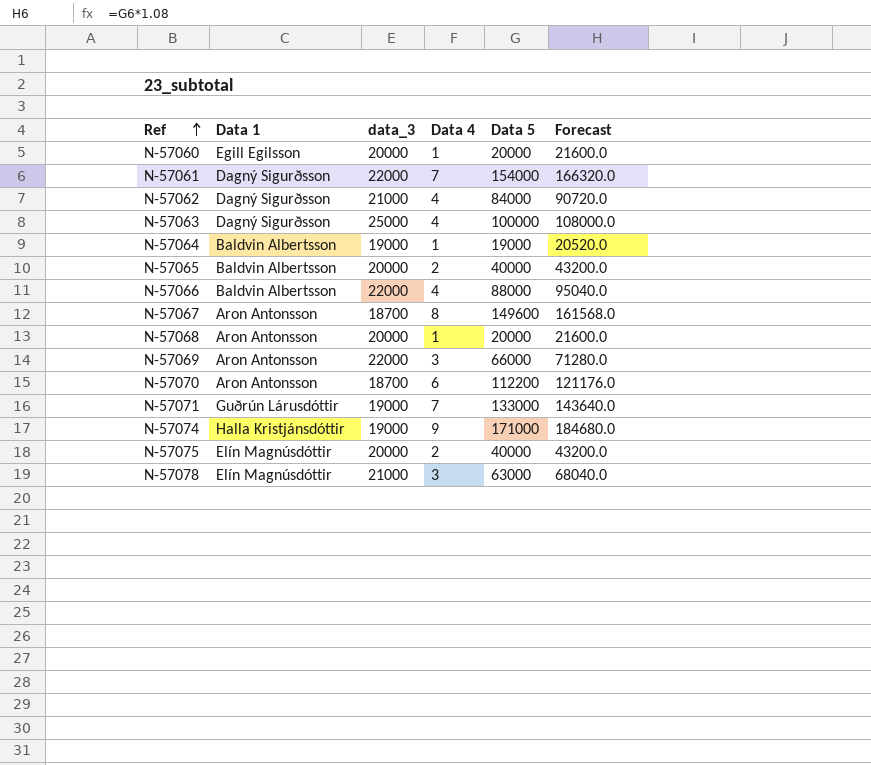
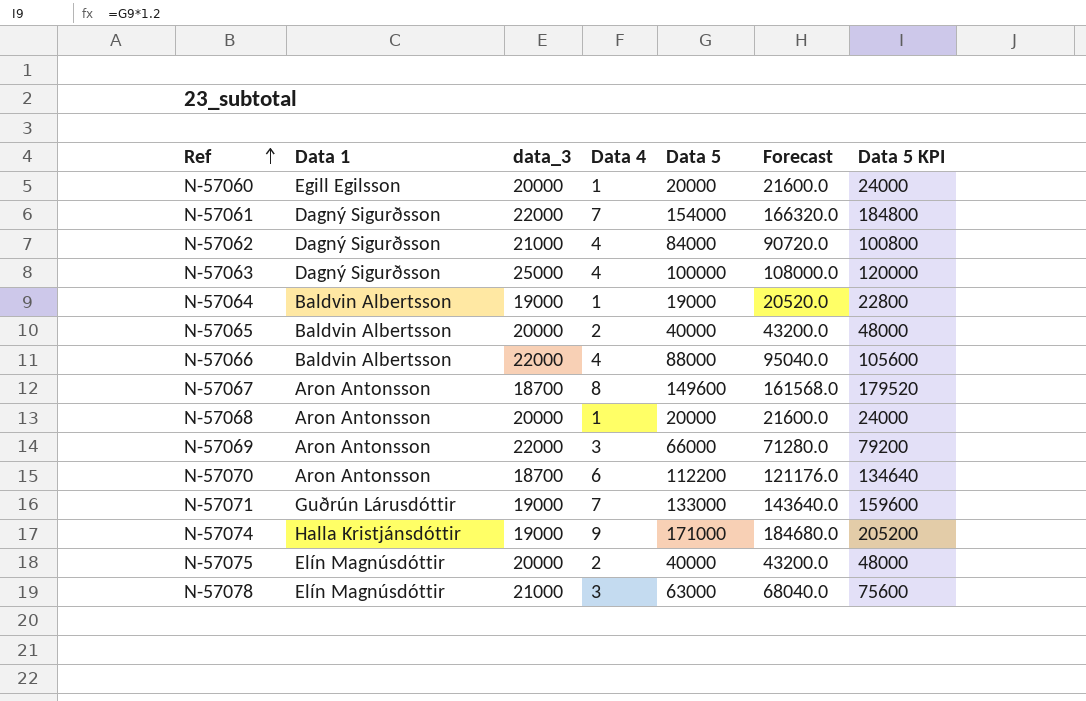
column Data 5 KPI | formula: none -> [Data 5] * 1.2

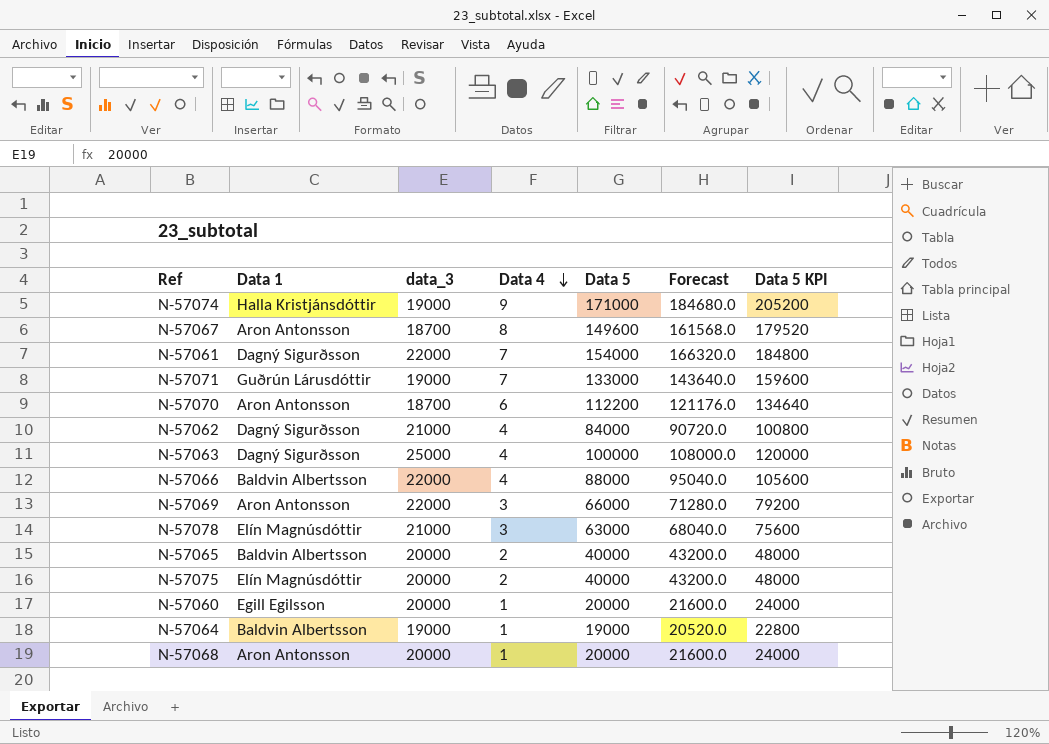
row order: Ref ascending -> Data 4 descending

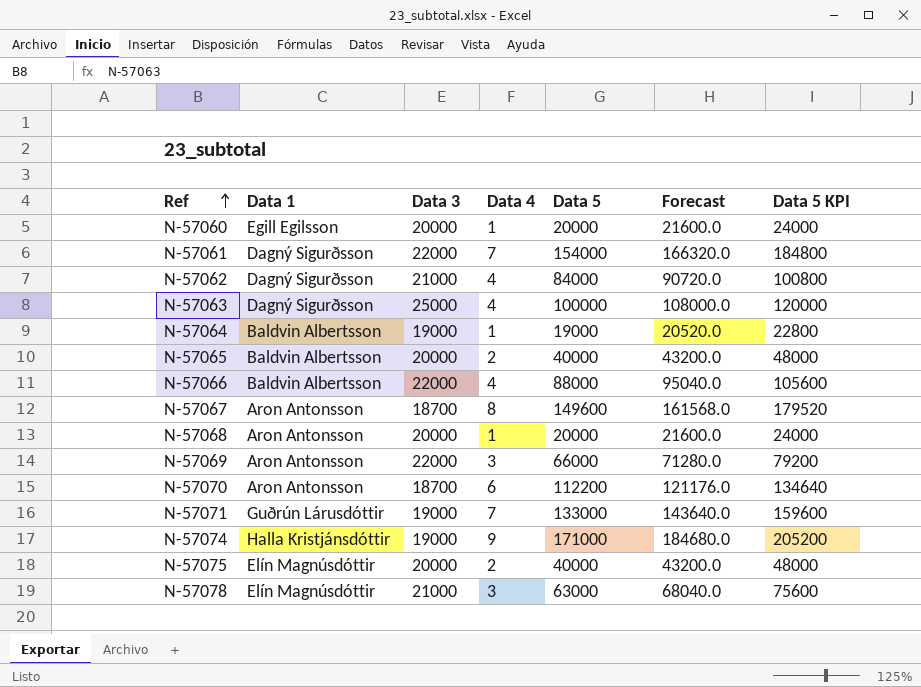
row order: Data 4 descending -> Ref ascending
column name: data_3 -> Data 3

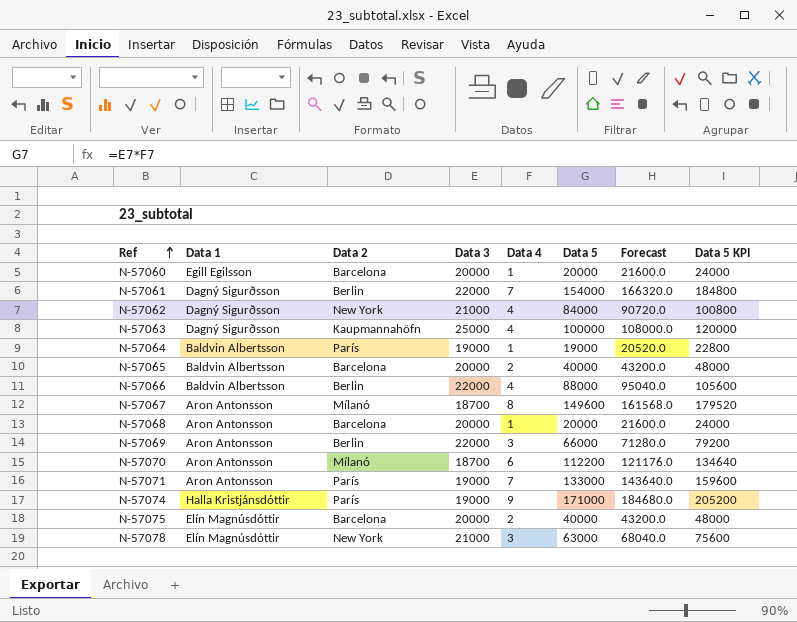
column Data 2 | position: none -> 3
N-57071 | Data 1: Guðrún Lárusdóttir -> Aron Antonsson

